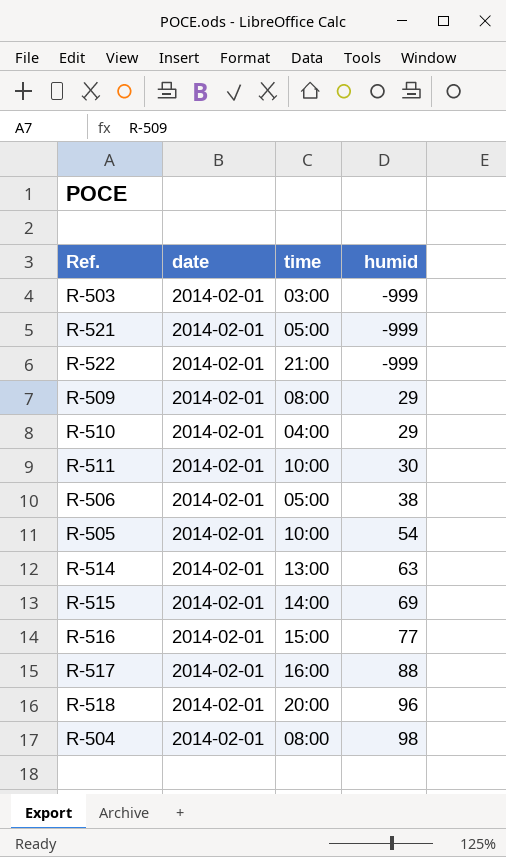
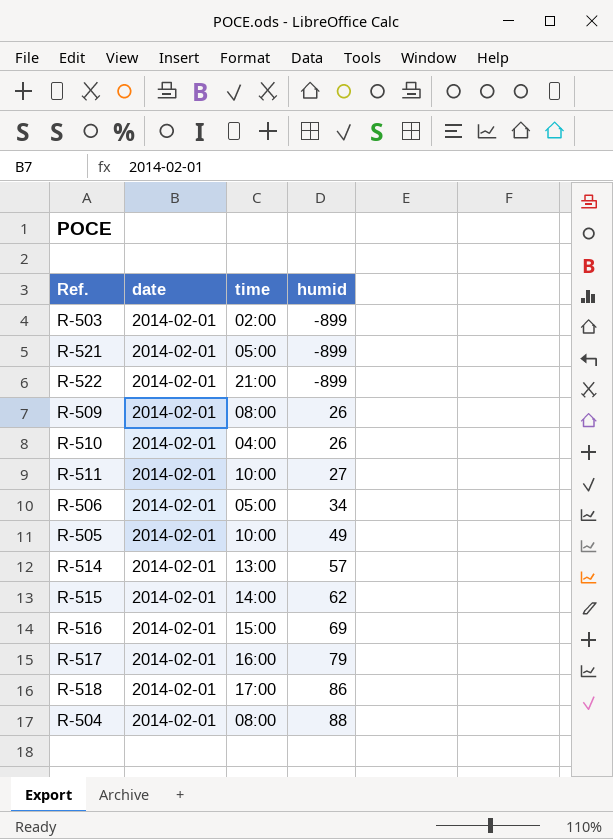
R-503 | time: 03:00 -> 02:00
R-503 | humid: -999 -> -899
R-521 | humid: -999 -> -899
R-522 | humid: -999 -> -899
R-509 | humid: 29 -> 26
R-510 | humid: 29 -> 26
R-511 | humid: 30 -> 27
R-506 | humid: 38 -> 34
R-505 | humid: 54 -> 49
R-514 | humid: 63 -> 57
R-515 | humid: 69 -> 62
R-516 | humid: 77 -> 69
R-517 | humid: 88 -> 79
R-518 | time: 20:00 -> 17:00
R-518 | humid: 96 -> 86
R-504 | humid: 98 -> 88

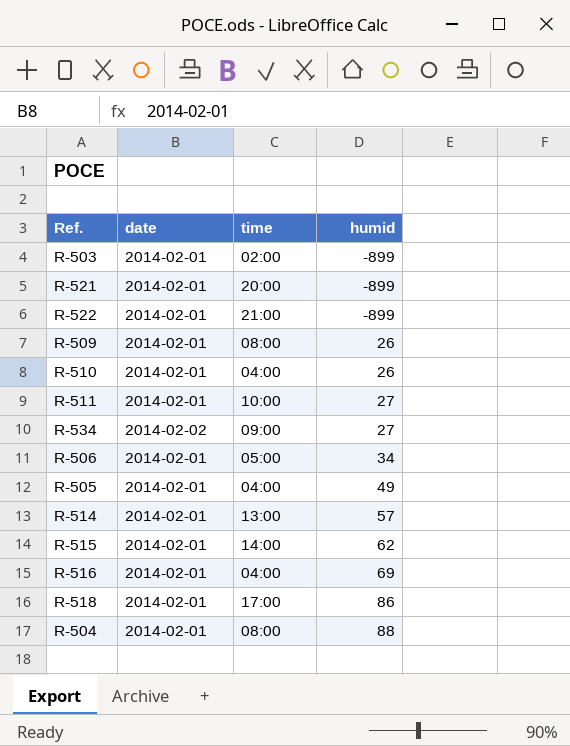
row R-517: 2014-02-01 | 16:00 | 79 -> none
R-521 | time: 05:00 -> 20:00
row R-534: none -> 2014-02-02 | 09:00 | 27
R-505 | time: 10:00 -> 04:00
R-516 | time: 15:00 -> 04:00

